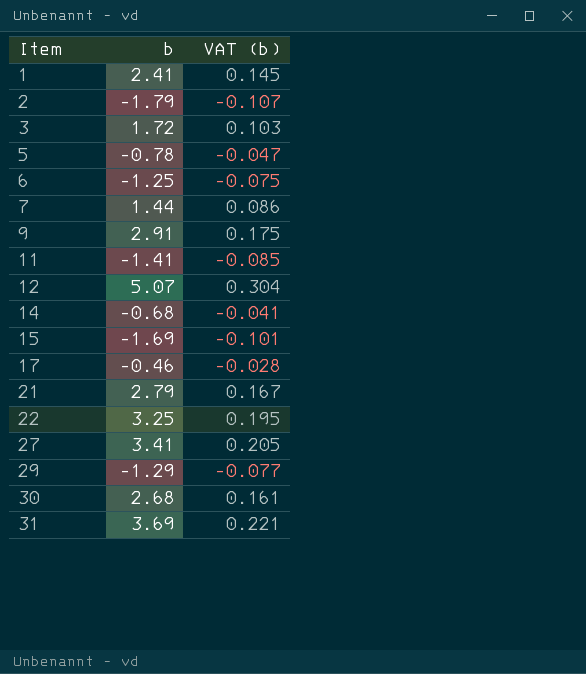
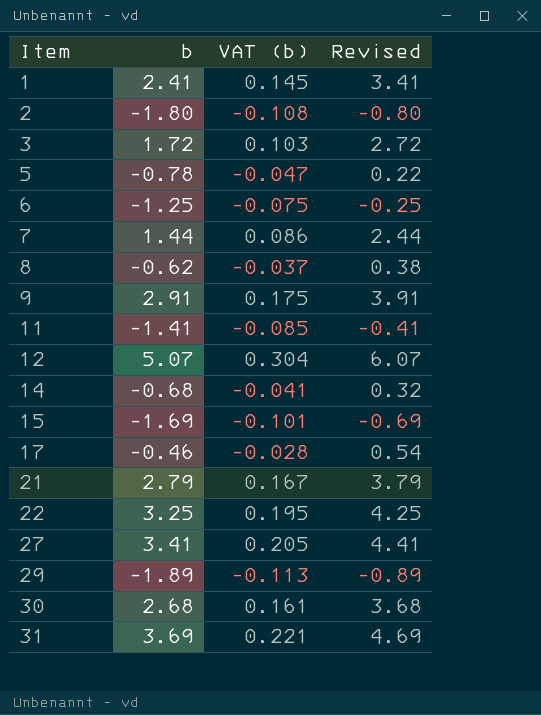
column Revised | formula: none -> [b] + 1
2 | b: -1.79 -> -1.80
2 | VAT (b): -0.107 -> -0.108
row 8: none -> -0.62 | -0.037 | 0.38
29 | b: -1.29 -> -1.89
29 | VAT (b): -0.077 -> -0.113

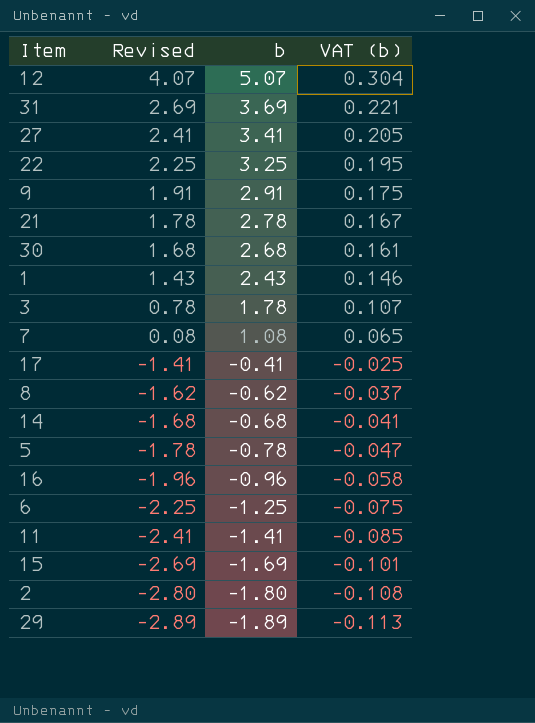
row order: Item ascending -> Revised descending
column Revised | formula: [b] + 1 -> [b] - 1
column Revised | position: 4 -> 2
21 | b: 2.79 -> 2.78
1 | b: 2.41 -> 2.43
1 | VAT (b): 0.145 -> 0.146
3 | b: 1.72 -> 1.78
3 | VAT (b): 0.103 -> 0.107
7 | b: 1.44 -> 1.08
7 | VAT (b): 0.086 -> 0.065
17 | b: -0.46 -> -0.41
17 | VAT (b): -0.028 -> -0.025
row 16: none -> -1.96 | -0.96 | -0.058

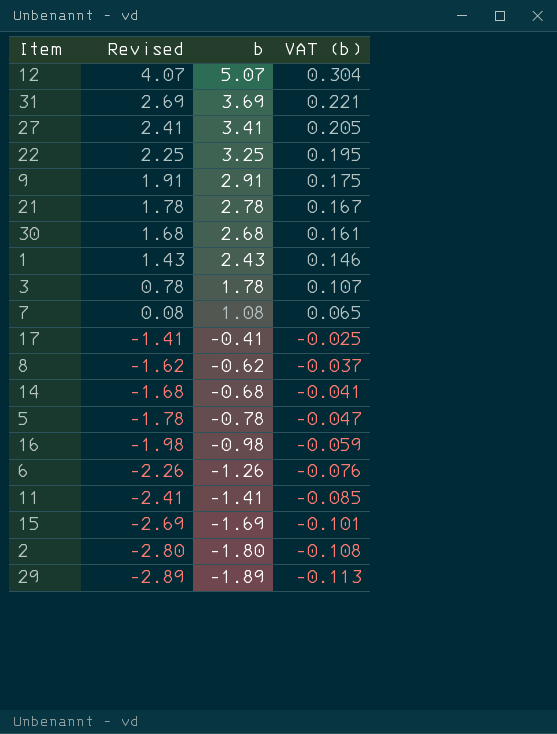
16 | Revised: -1.96 -> -1.98
16 | b: -0.96 -> -0.98
16 | VAT (b): -0.058 -> -0.059
6 | Revised: -2.25 -> -2.26
6 | b: -1.25 -> -1.26
6 | VAT (b): -0.075 -> -0.076

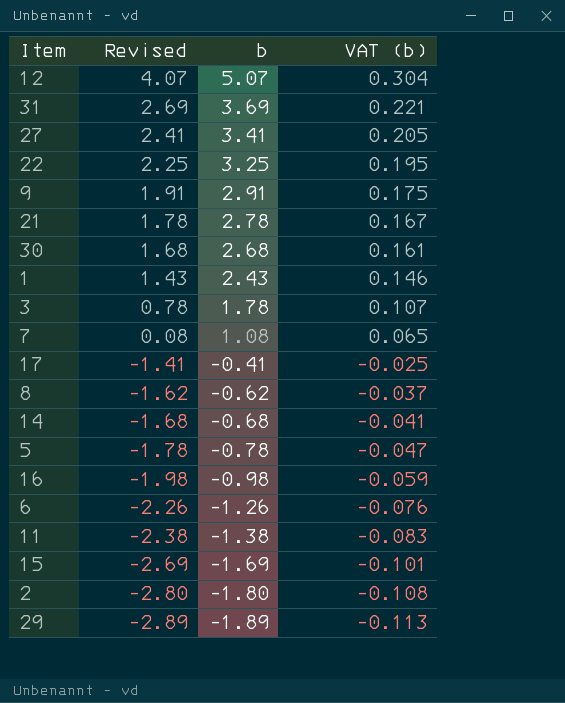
11 | Revised: -2.41 -> -2.38
11 | b: -1.41 -> -1.38
11 | VAT (b): -0.085 -> -0.083

